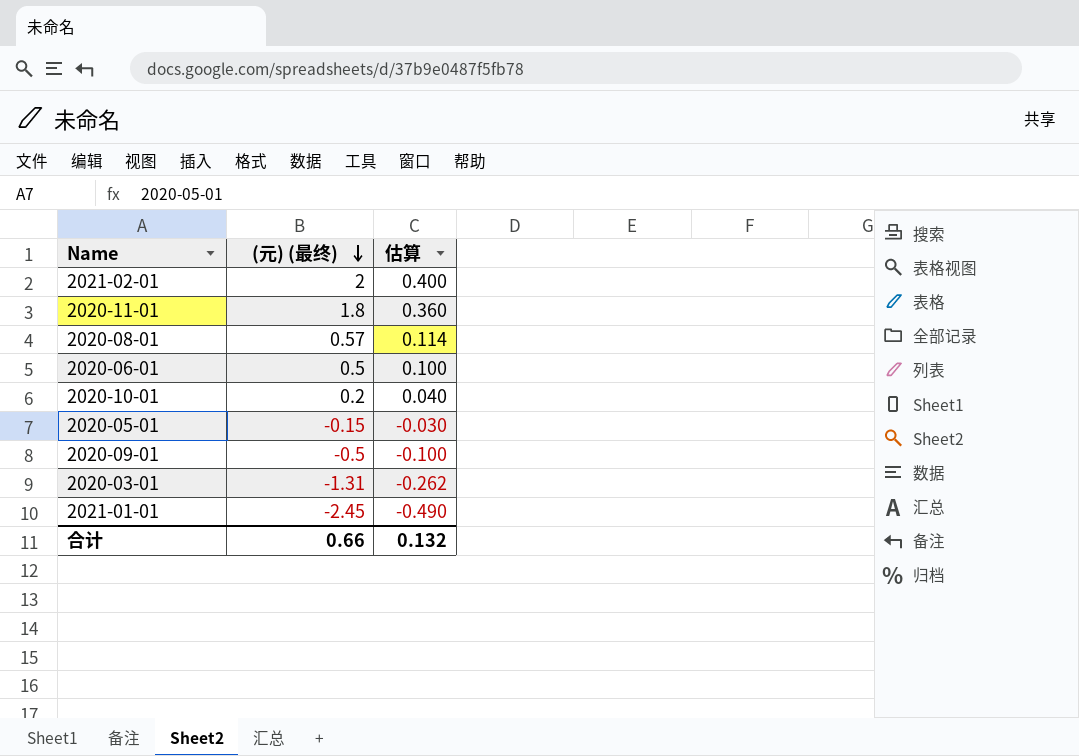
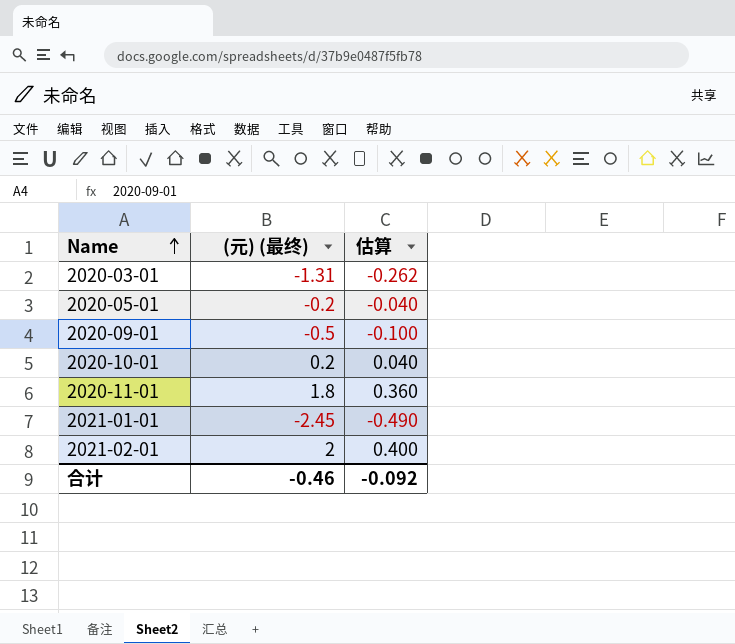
row order: (元) (最终) descending -> Name ascending
row 2020-08-01: 0.57 | 0.114 -> none
row 2020-06-01: 0.5 | 0.100 -> none
2020-05-01 | (元) (最终): -0.15 -> -0.2
2020-05-01 | 估算: -0.030 -> -0.040
合计 | (元) (最终): 0.66 -> -0.46
合计 | 估算: 0.132 -> -0.092

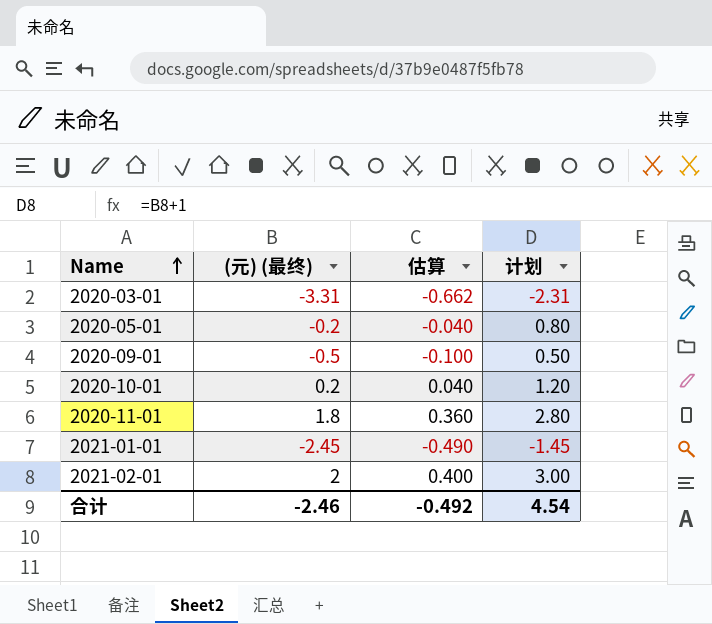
column 计划 | formula: none -> [(元) (最终)] + 1
2020-03-01 | (元) (最终): -1.31 -> -3.31
2020-03-01 | 估算: -0.262 -> -0.662
合计 | (元) (最终): -0.46 -> -2.46
合计 | 估算: -0.092 -> -0.492

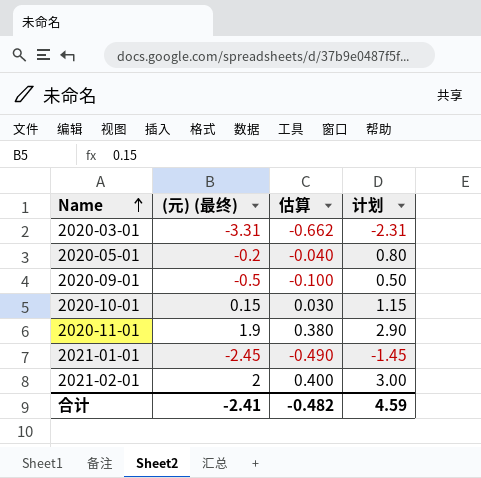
2020-10-01 | (元) (最终): 0.2 -> 0.15
2020-10-01 | 估算: 0.040 -> 0.030
2020-10-01 | 计划: 1.20 -> 1.15
2020-11-01 | (元) (最终): 1.8 -> 1.9
2020-11-01 | 估算: 0.360 -> 0.380
2020-11-01 | 计划: 2.80 -> 2.90
合计 | (元) (最终): -2.46 -> -2.41
合计 | 估算: -0.492 -> -0.482
合计 | 计划: 4.54 -> 4.59

